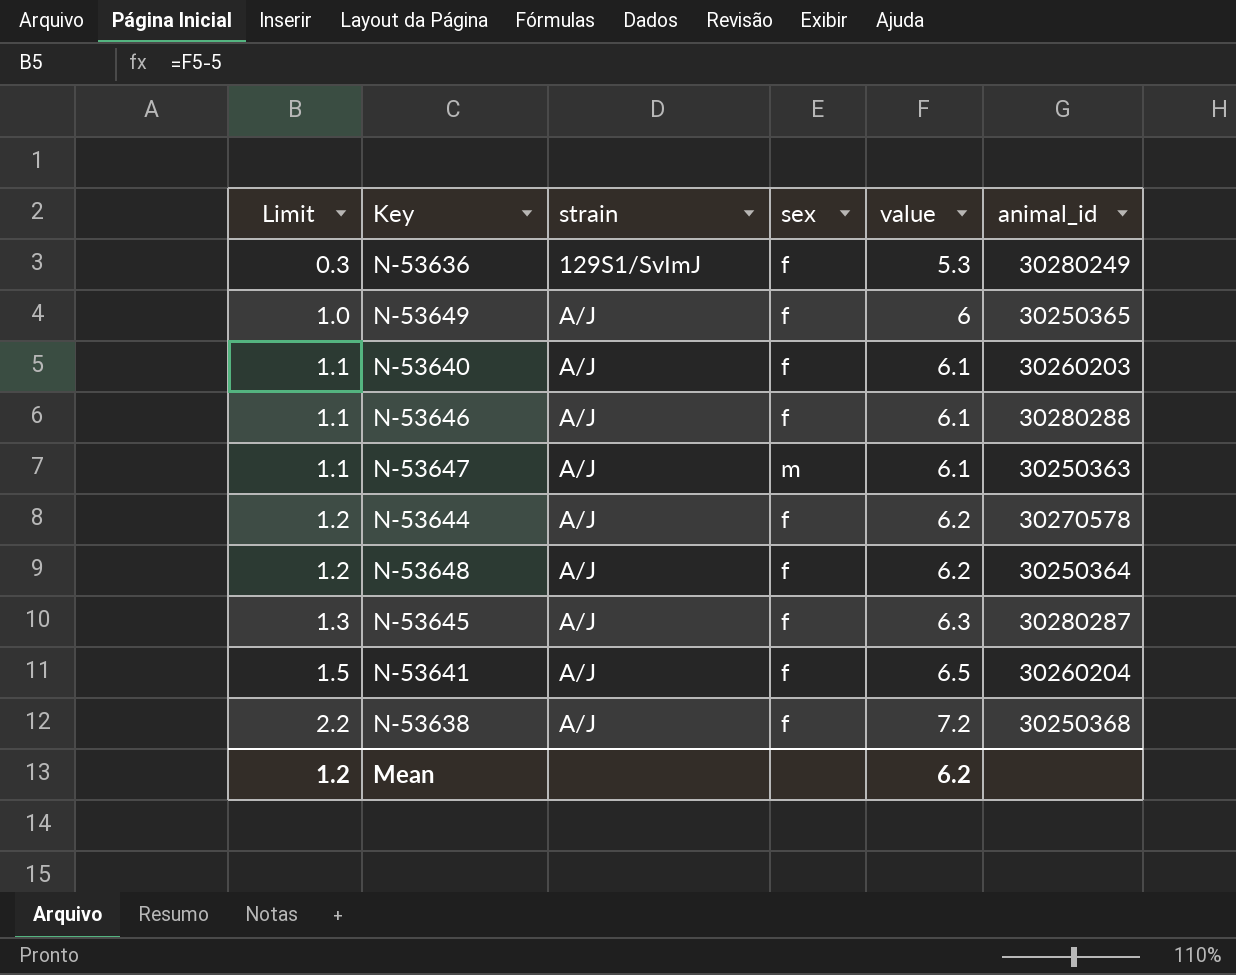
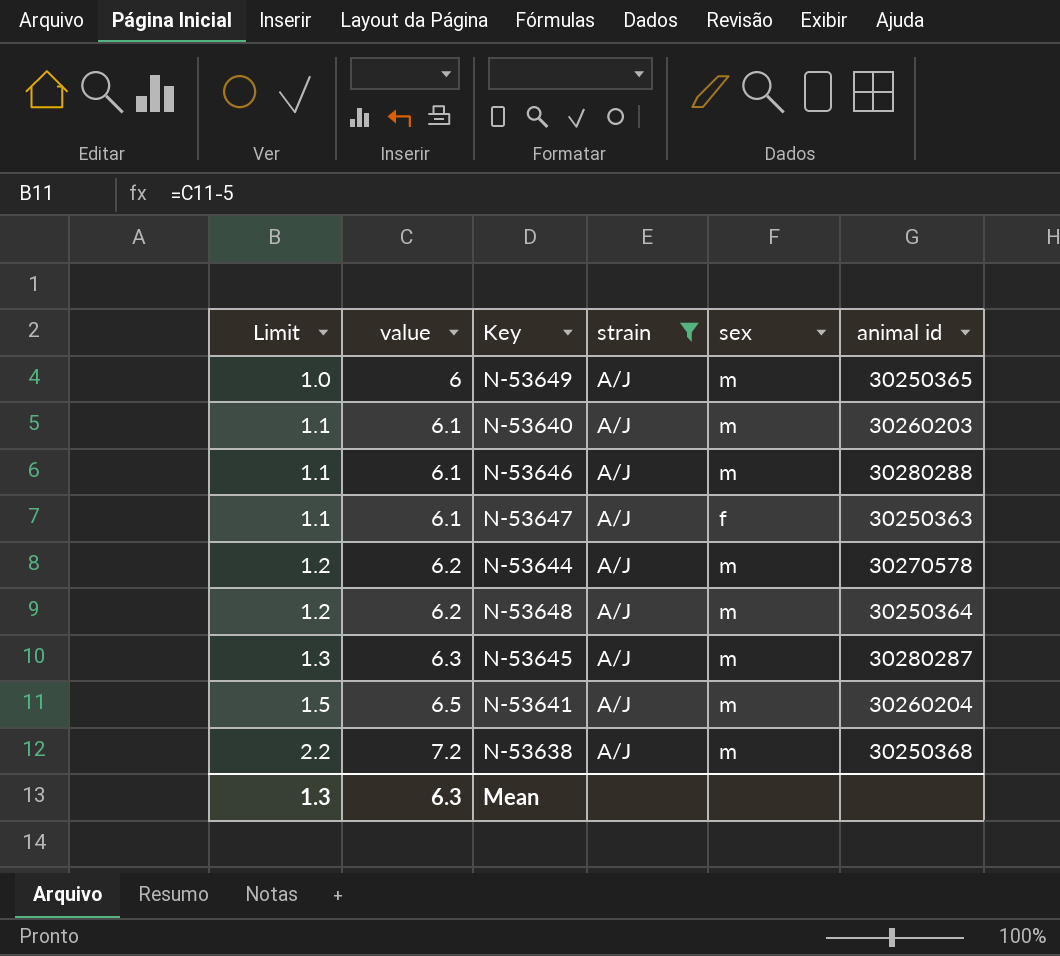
filter: none -> strain = A/J
column value | position: 5 -> 2
column name: animal_id -> animal id
N-53649 | sex: f -> m
N-53640 | sex: f -> m
N-53646 | sex: f -> m
N-53647 | sex: m -> f
N-53644 | sex: f -> m
N-53648 | sex: f -> m
N-53645 | sex: f -> m
N-53641 | sex: f -> m
N-53638 | sex: f -> m
Mean | Limit: 1.2 -> 1.3
Mean | value: 6.2 -> 6.3

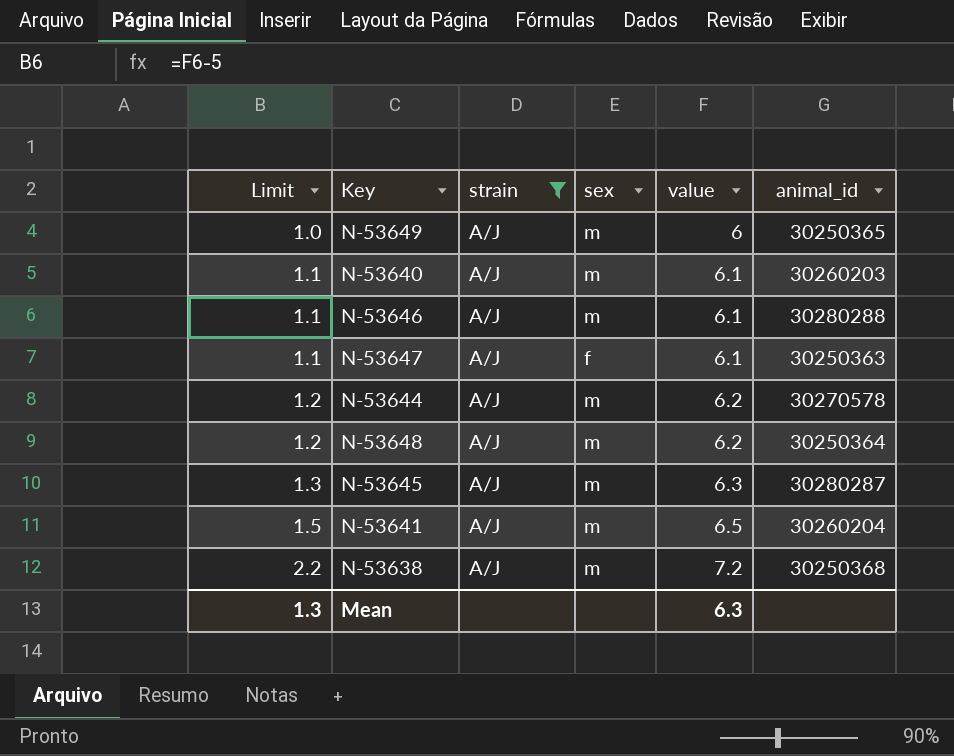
column value | position: 2 -> 5
column name: animal id -> animal_id

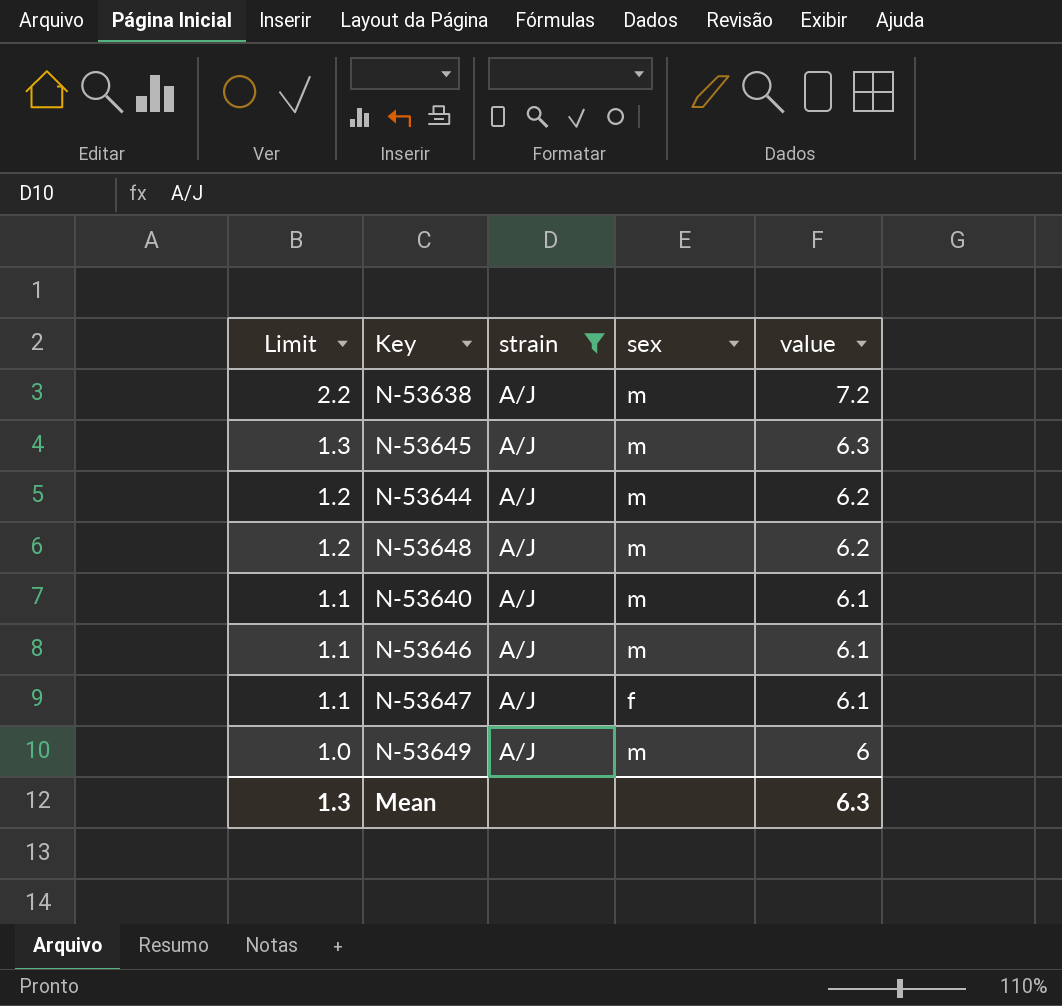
row order: Limit ascending -> Limit descending
column animal_id | position: 6 -> none
row N-53641: 1.5 | A/J | m | 6.5 | 30260204 -> none

